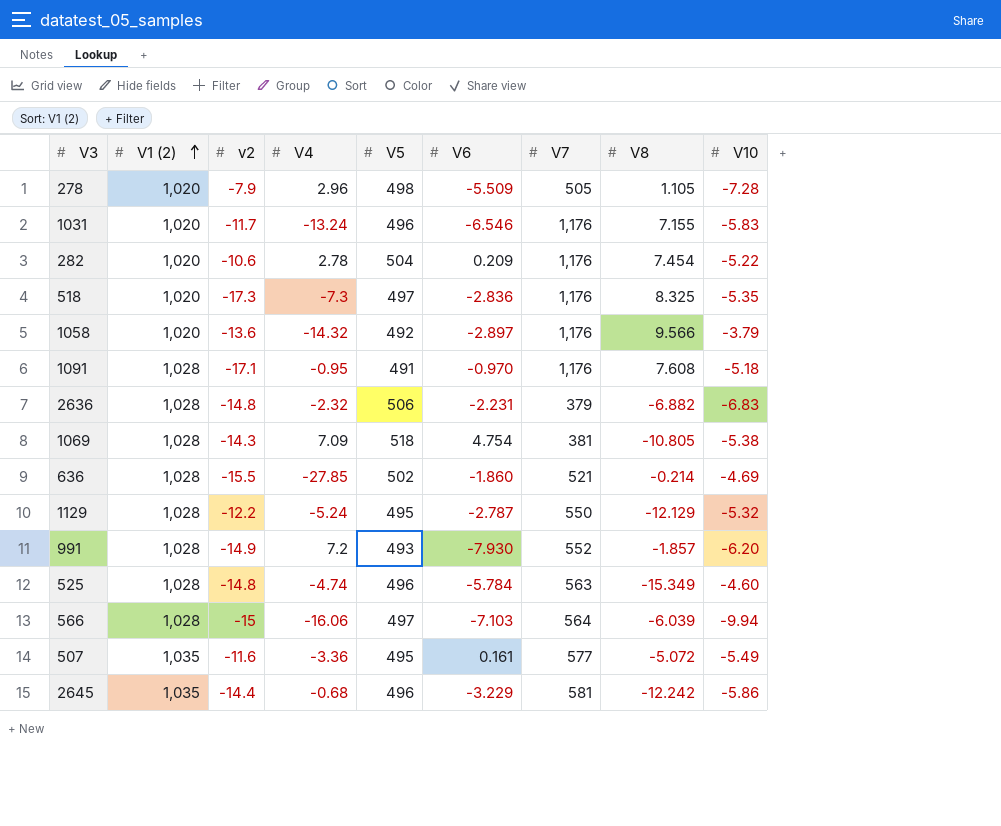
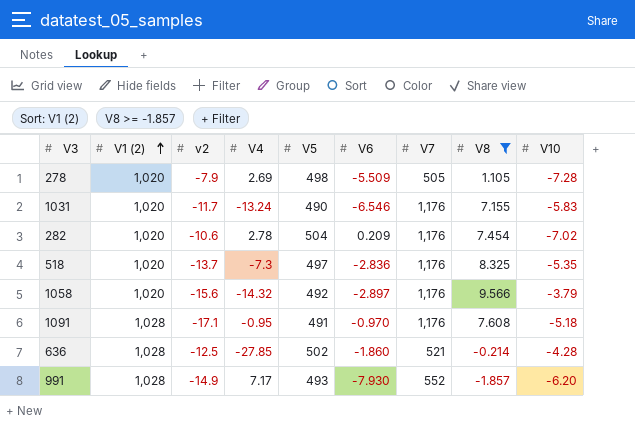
filter: none -> V8 >= -1.857
278 | V4: 2.96 -> 2.69
1031 | V5: 496 -> 490
282 | V10: -5.22 -> -7.02
518 | v2: -17.3 -> -13.7
1058 | v2: -13.6 -> -15.6
636 | v2: -15.5 -> -12.5
636 | V10: -4.69 -> -4.28
991 | V4: 7.2 -> 7.17

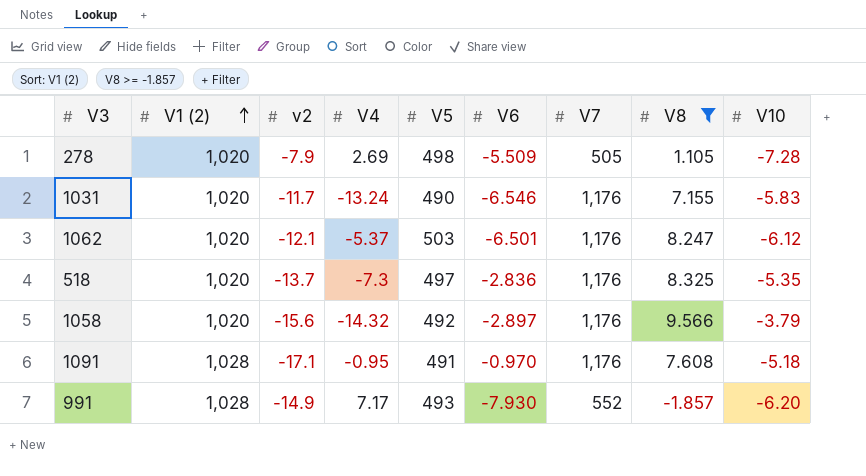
row 282: 1,020 | -10.6 | 2.78 | 504 | 0.209 | 1,176 | 7.454 | -7.02 -> none
row 636: 1,028 | -12.5 | -27.85 | 502 | -1.860 | 521 | -0.214 | -4.28 -> none
row 1062: none -> 1,020 | -12.1 | -5.37 | 503 | -6.501 | 1,176 | 8.247 | -6.12

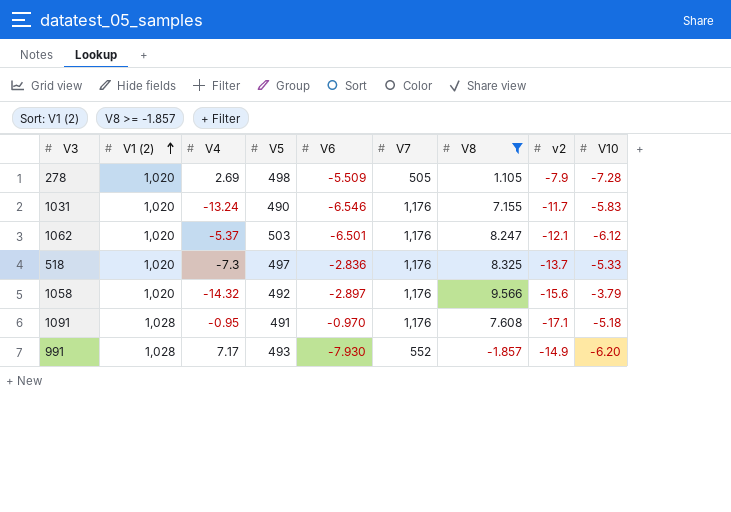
column v2 | position: 3 -> 8
518 | V10: -5.35 -> -5.33

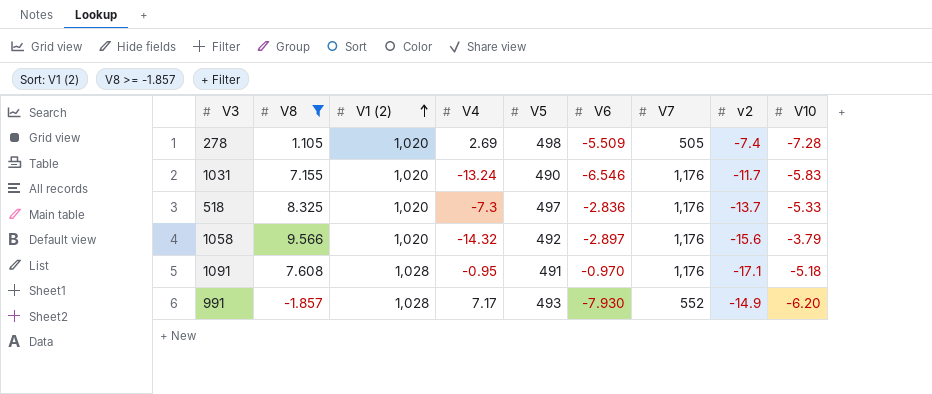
column V8 | position: 7 -> 2
row 1062: 1,020 | -5.37 | 503 | -6.501 | 1,176 | 8.247 | -12.1 | -6.12 -> none
278 | v2: -7.9 -> -7.4

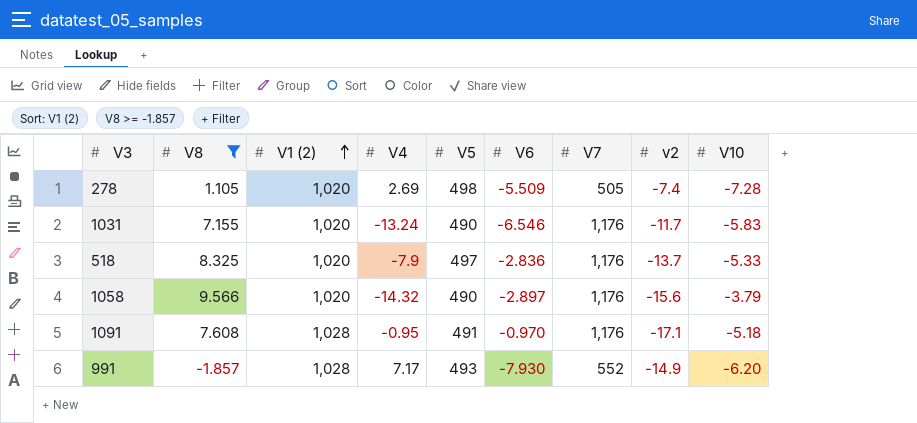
518 | V4: -7.3 -> -7.9
1058 | V5: 492 -> 490

